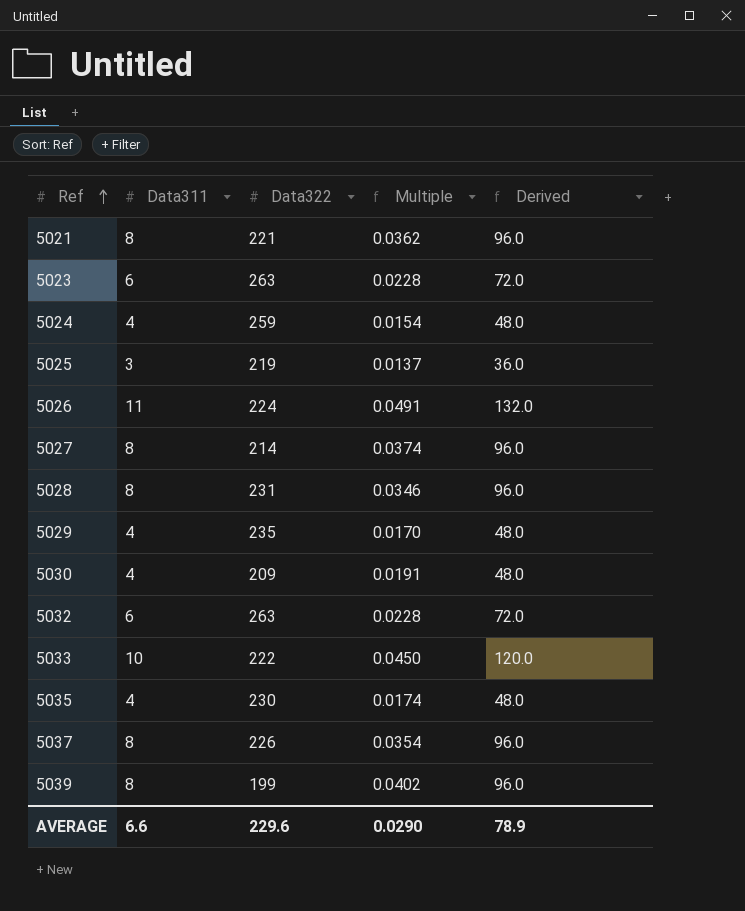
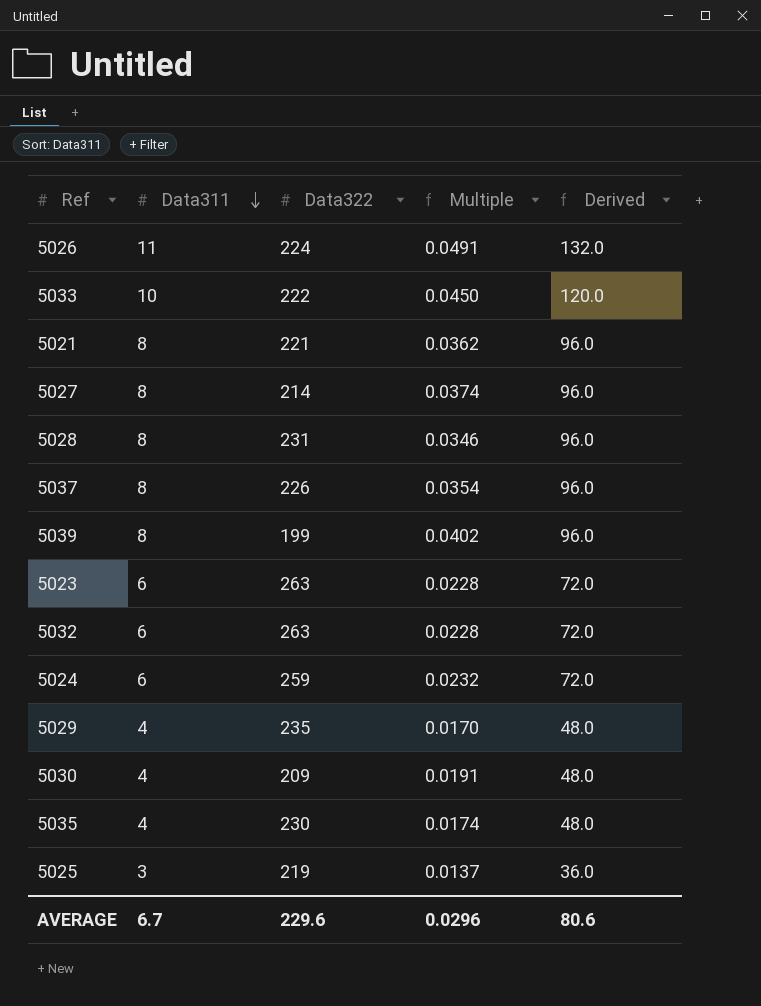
row order: Ref ascending -> Data311 descending
5024 | Data311: 4 -> 6
5024 | Multiple: 0.0154 -> 0.0232
5024 | Derived: 48.0 -> 72.0
AVERAGE | Data311: 6.6 -> 6.7
AVERAGE | Multiple: 0.0290 -> 0.0296
AVERAGE | Derived: 78.9 -> 80.6

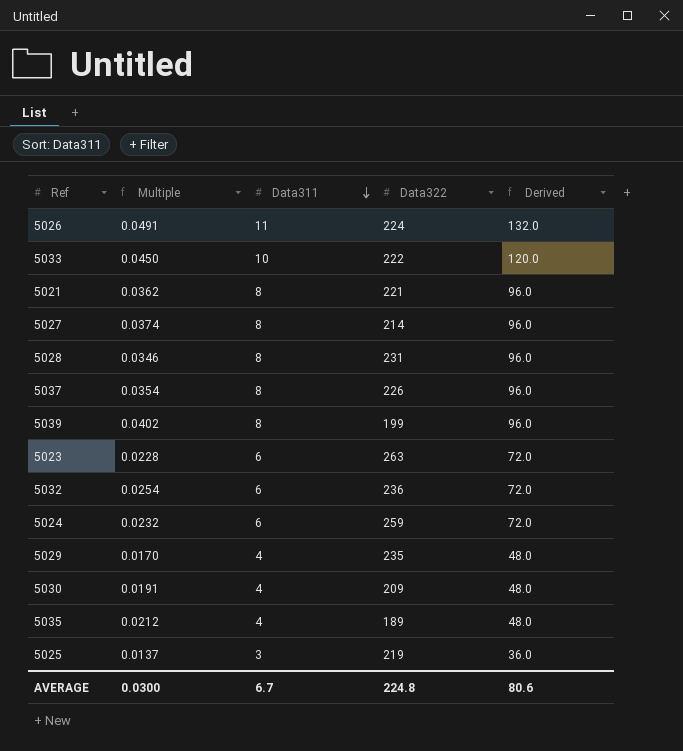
column Multiple | position: 4 -> 2
5032 | Multiple: 0.0228 -> 0.0254
5032 | Data322: 263 -> 236
5035 | Multiple: 0.0174 -> 0.0212
5035 | Data322: 230 -> 189
AVERAGE | Multiple: 0.0296 -> 0.0300
AVERAGE | Data322: 229.6 -> 224.8

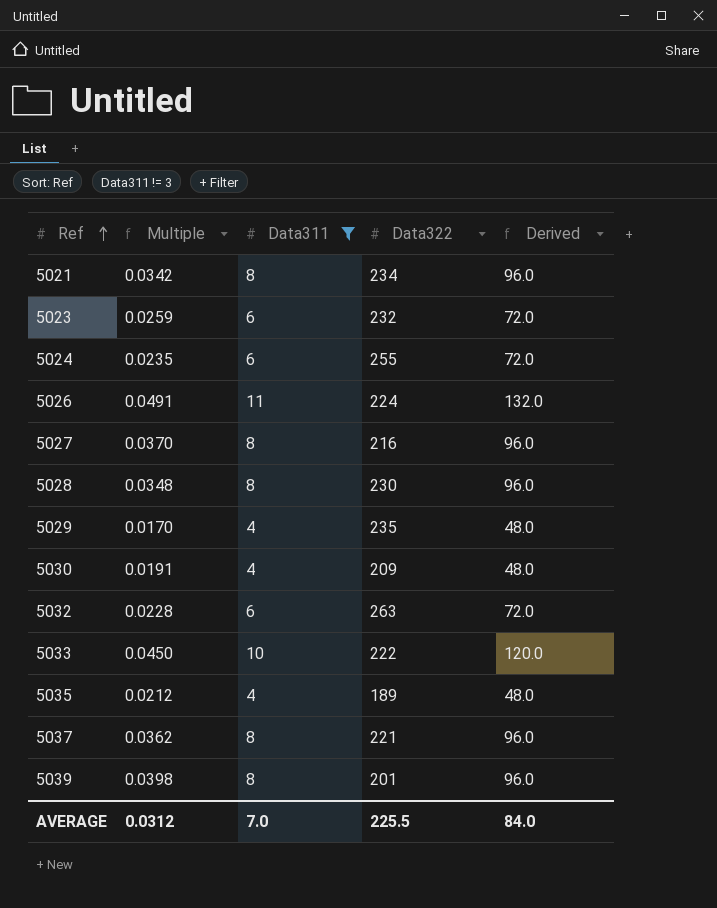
filter: none -> Data311 != 3
row order: Data311 descending -> Ref ascending
5021 | Multiple: 0.0362 -> 0.0342
5021 | Data322: 221 -> 234
5023 | Multiple: 0.0228 -> 0.0259
5023 | Data322: 263 -> 232
5024 | Multiple: 0.0232 -> 0.0235
5024 | Data322: 259 -> 255
5027 | Multiple: 0.0374 -> 0.0370
5027 | Data322: 214 -> 216
5028 | Multiple: 0.0346 -> 0.0348
5028 | Data322: 231 -> 230
5032 | Multiple: 0.0254 -> 0.0228
5032 | Data322: 236 -> 263
5037 | Multiple: 0.0354 -> 0.0362
5037 | Data322: 226 -> 221
5039 | Multiple: 0.0402 -> 0.0398
5039 | Data322: 199 -> 201
AVERAGE | Multiple: 0.0300 -> 0.0312
AVERAGE | Data311: 6.7 -> 7.0
AVERAGE | Data322: 224.8 -> 225.5
AVERAGE | Derived: 80.6 -> 84.0

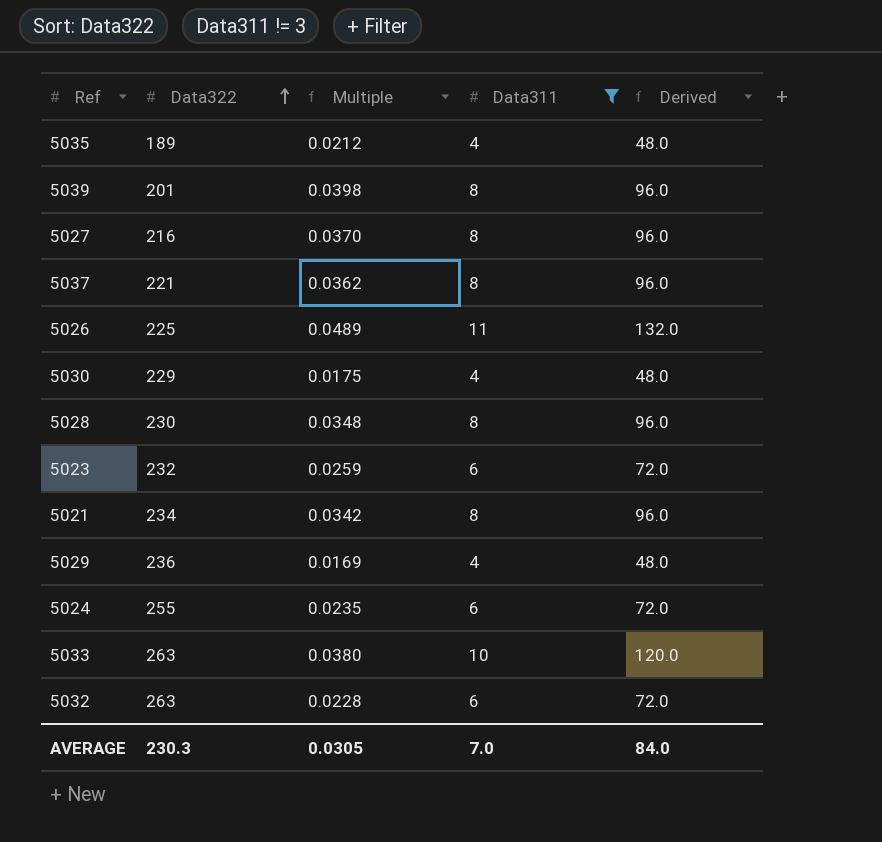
row order: Ref ascending -> Data322 ascending
column Data322 | position: 4 -> 2
5026 | Data322: 224 -> 225
5026 | Multiple: 0.0491 -> 0.0489
5030 | Data322: 209 -> 229
5030 | Multiple: 0.0191 -> 0.0175
5029 | Data322: 235 -> 236
5029 | Multiple: 0.0170 -> 0.0169
5033 | Data322: 222 -> 263
5033 | Multiple: 0.0450 -> 0.0380
AVERAGE | Data322: 225.5 -> 230.3
AVERAGE | Multiple: 0.0312 -> 0.0305

